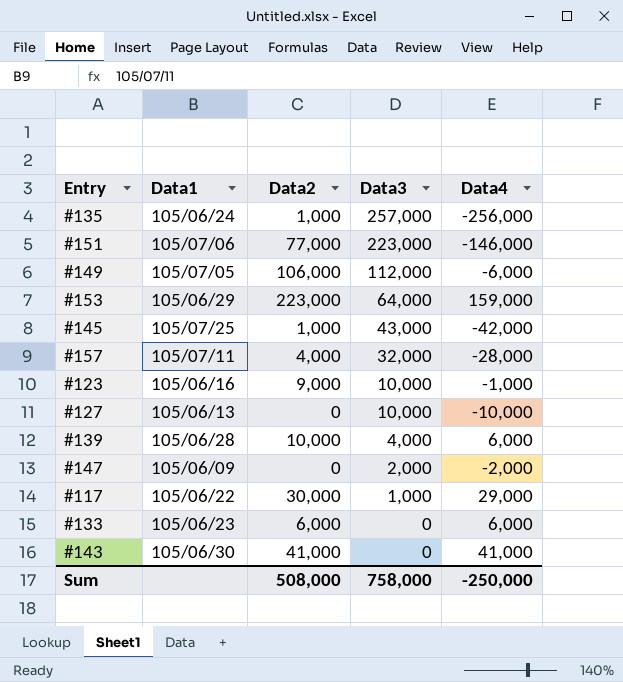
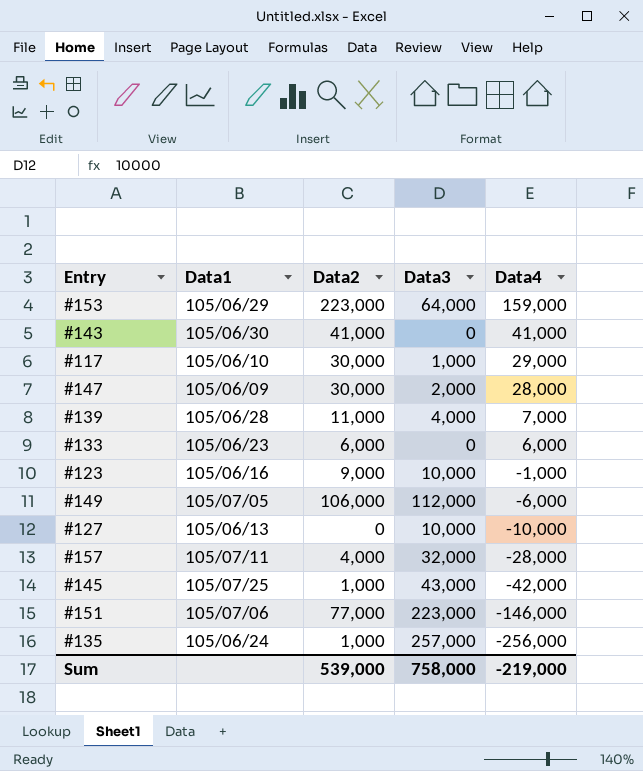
row order: Data3 descending -> Data4 descending
#117 | Data1: 105/06/22 -> 105/06/10
#147 | Data2: 0 -> 30,000
#147 | Data4: -2,000 -> 28,000
#139 | Data2: 10,000 -> 11,000
#139 | Data4: 6,000 -> 7,000
Sum | Data2: 508,000 -> 539,000
Sum | Data4: -250,000 -> -219,000

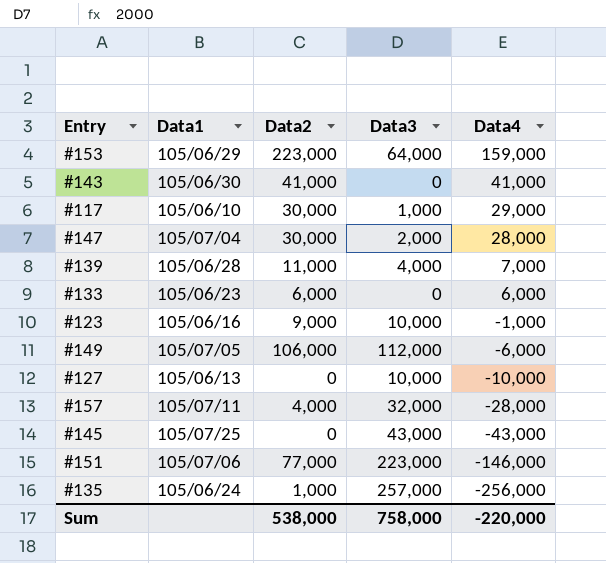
#147 | Data1: 105/06/09 -> 105/07/04
#145 | Data2: 1,000 -> 0
#145 | Data4: -42,000 -> -43,000
Sum | Data2: 539,000 -> 538,000
Sum | Data4: -219,000 -> -220,000

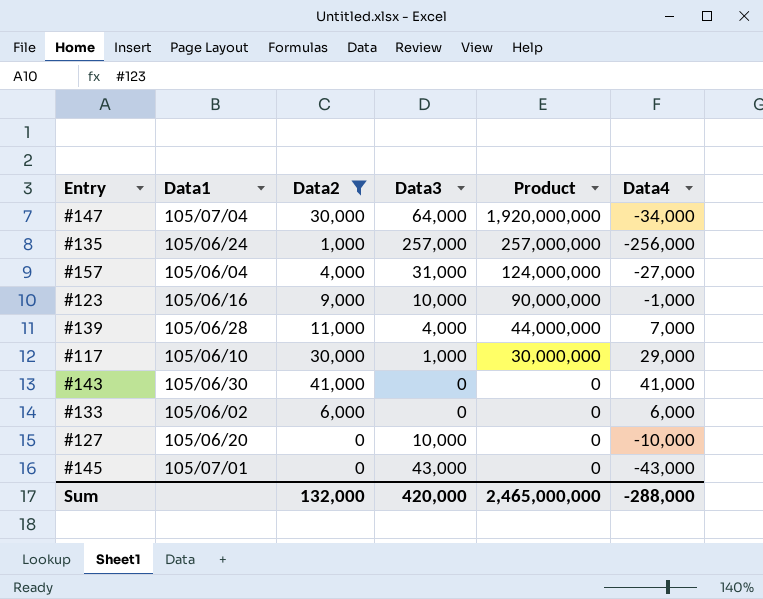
filter: none -> Data2 <= 41,000
row order: Data4 descending -> Product descending
column Product | formula: none -> [Data2] * [Data3]
#147 | Data3: 2,000 -> 64,000
#147 | Data4: 28,000 -> -34,000
#157 | Data1: 105/07/11 -> 105/06/04
#157 | Data3: 32,000 -> 31,000
#157 | Data4: -28,000 -> -27,000
#133 | Data1: 105/06/23 -> 105/06/02
#127 | Data1: 105/06/13 -> 105/06/20
#145 | Data1: 105/07/25 -> 105/07/01
Sum | Data2: 538,000 -> 132,000
Sum | Data3: 758,000 -> 420,000
Sum | Data4: -220,000 -> -288,000

